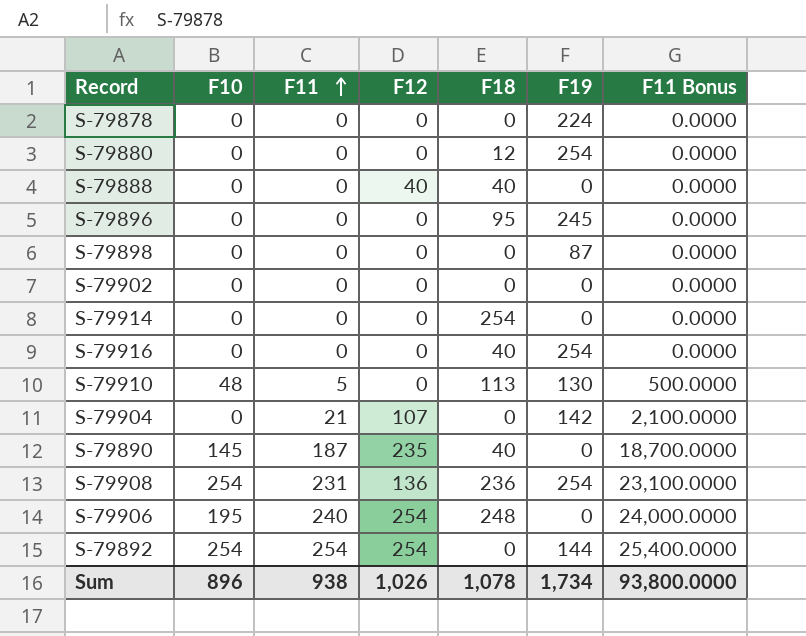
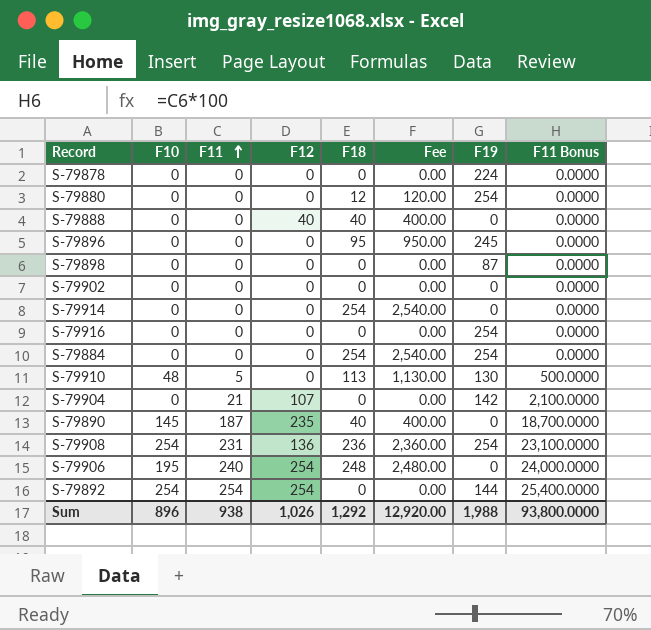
column Fee | formula: none -> [F18] * 10
S-79916 | F18: 40 -> 0
row S-79884: none -> 0 | 0 | 0 | 254 | 2,540.00 | 254 | 0.0000
Sum | F18: 1,078 -> 1,292
Sum | F19: 1,734 -> 1,988

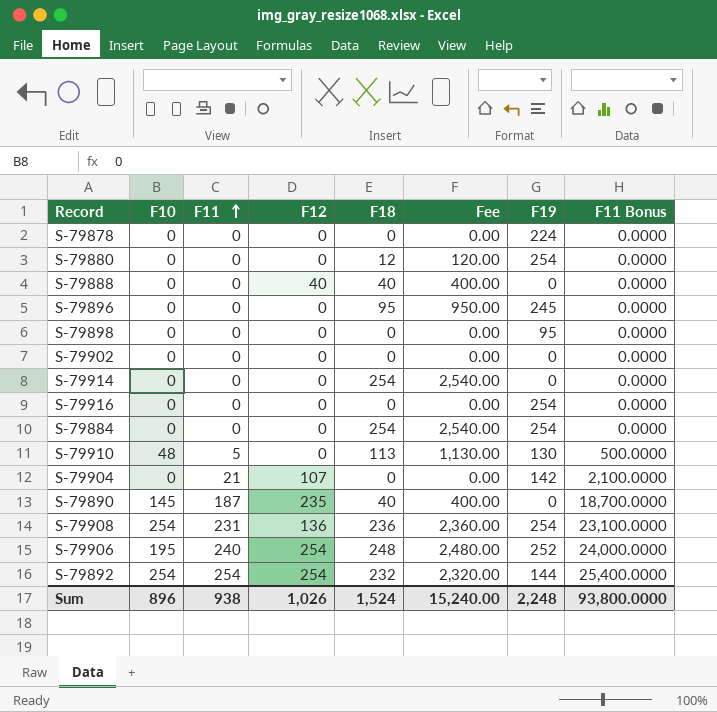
S-79898 | F19: 87 -> 95
S-79906 | F19: 0 -> 252
S-79892 | F18: 0 -> 232
S-79892 | Fee: 0.00 -> 2,320.00
Sum | F18: 1,292 -> 1,524
Sum | Fee: 12,920.00 -> 15,240.00
Sum | F19: 1,988 -> 2,248

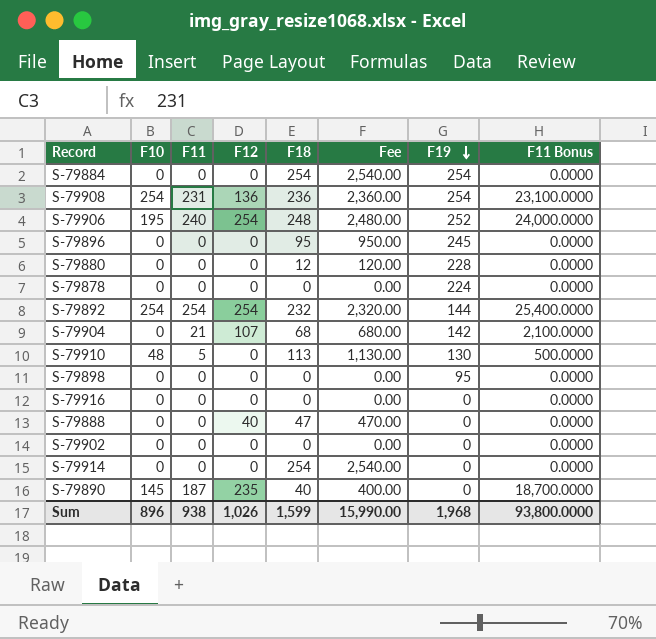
row order: F11 ascending -> F19 descending
S-79880 | F19: 254 -> 228
S-79904 | F18: 0 -> 68
S-79904 | Fee: 0.00 -> 680.00
S-79916 | F19: 254 -> 0
S-79888 | F18: 40 -> 47
S-79888 | Fee: 400.00 -> 470.00
Sum | F18: 1,524 -> 1,599
Sum | Fee: 15,240.00 -> 15,990.00
Sum | F19: 2,248 -> 1,968

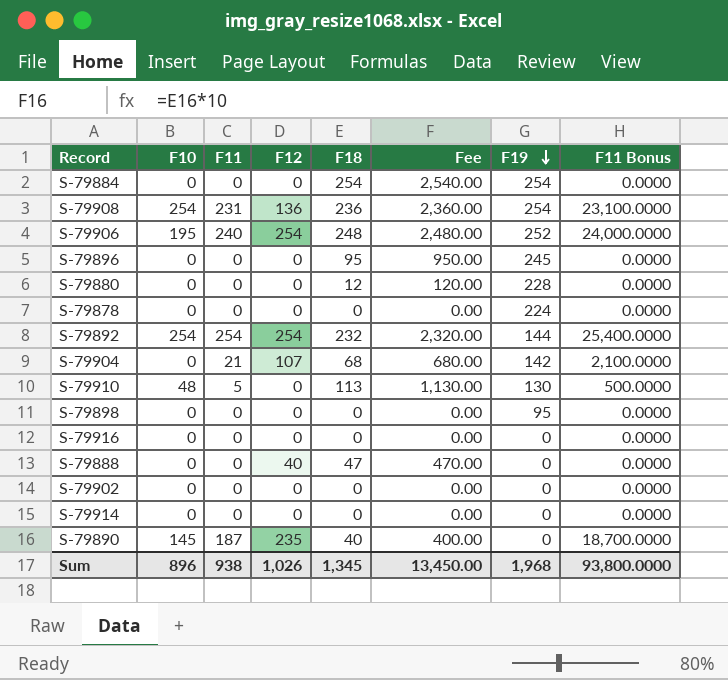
S-79914 | F18: 254 -> 0
S-79914 | Fee: 2,540.00 -> 0.00
Sum | F18: 1,599 -> 1,345
Sum | Fee: 15,990.00 -> 13,450.00

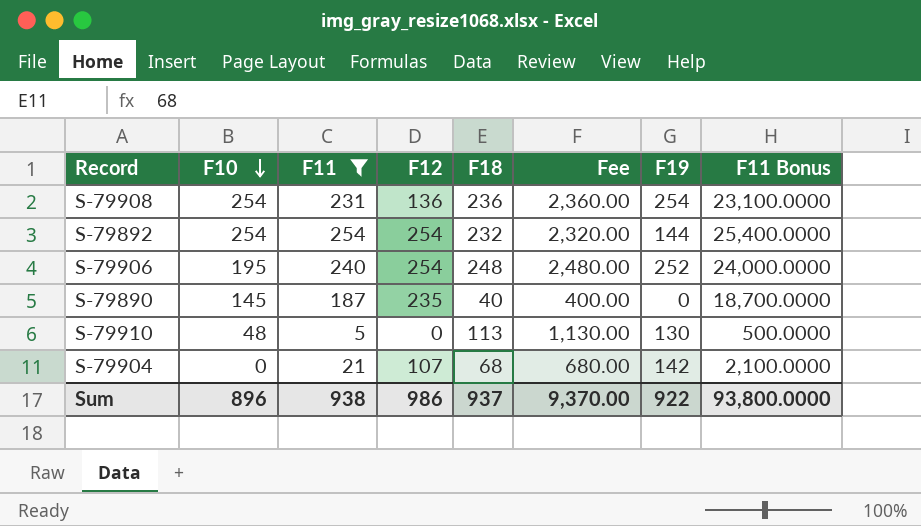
filter: none -> F11 != 0
row order: F19 descending -> F10 descending
Sum | F12: 1,026 -> 986
Sum | F18: 1,345 -> 937
Sum | Fee: 13,450.00 -> 9,370.00
Sum | F19: 1,968 -> 922

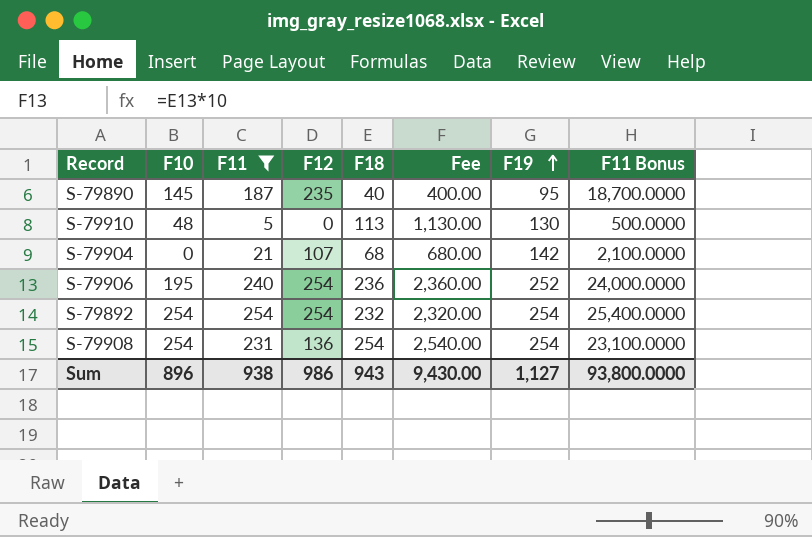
row order: F10 descending -> F19 ascending
S-79890 | F19: 0 -> 95
S-79906 | F18: 248 -> 236
S-79906 | Fee: 2,480.00 -> 2,360.00
S-79892 | F19: 144 -> 254
S-79908 | F18: 236 -> 254
S-79908 | Fee: 2,360.00 -> 2,540.00
Sum | F18: 937 -> 943
Sum | Fee: 9,370.00 -> 9,430.00
Sum | F19: 922 -> 1,127

